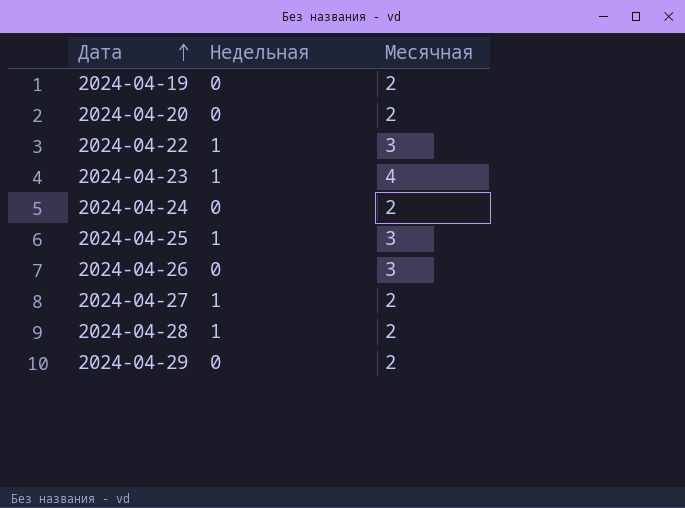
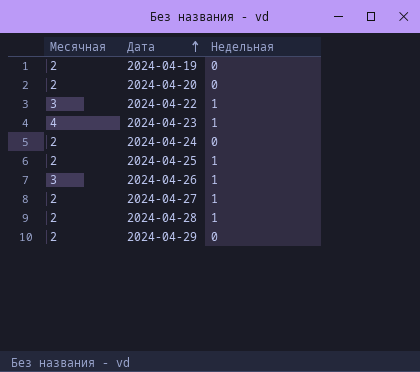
column Месячная | position: 3 -> 1
2024-04-25 | Месячная: 3 -> 2
2024-04-26 | Недельная: 0 -> 1

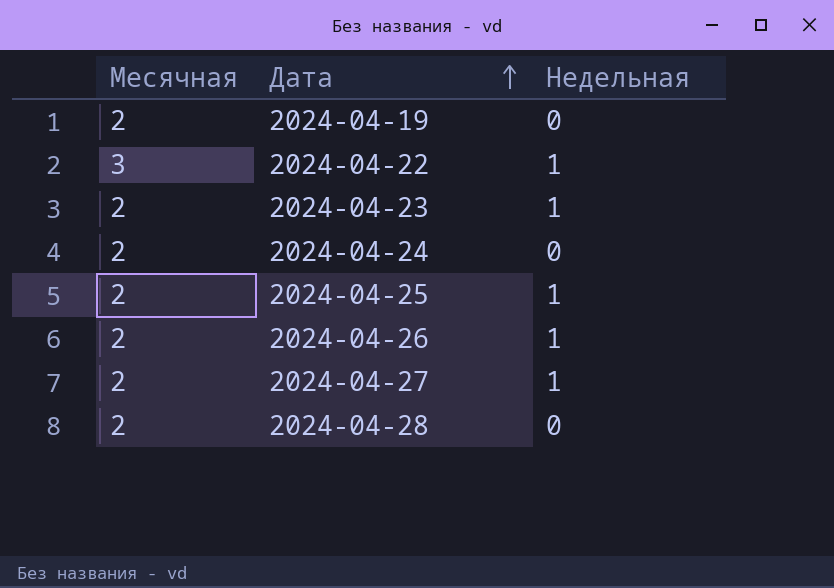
row 2024-04-20: 2 | 0 -> none
row 2024-04-29: 2 | 0 -> none
2024-04-23 | Месячная: 4 -> 2
2024-04-26 | Месячная: 3 -> 2
2024-04-28 | Недельная: 1 -> 0

